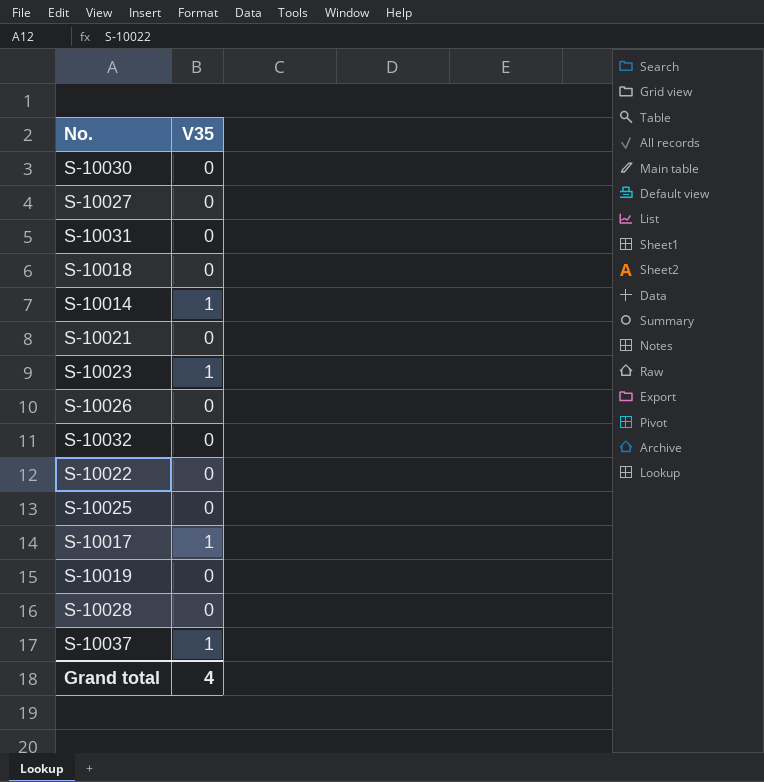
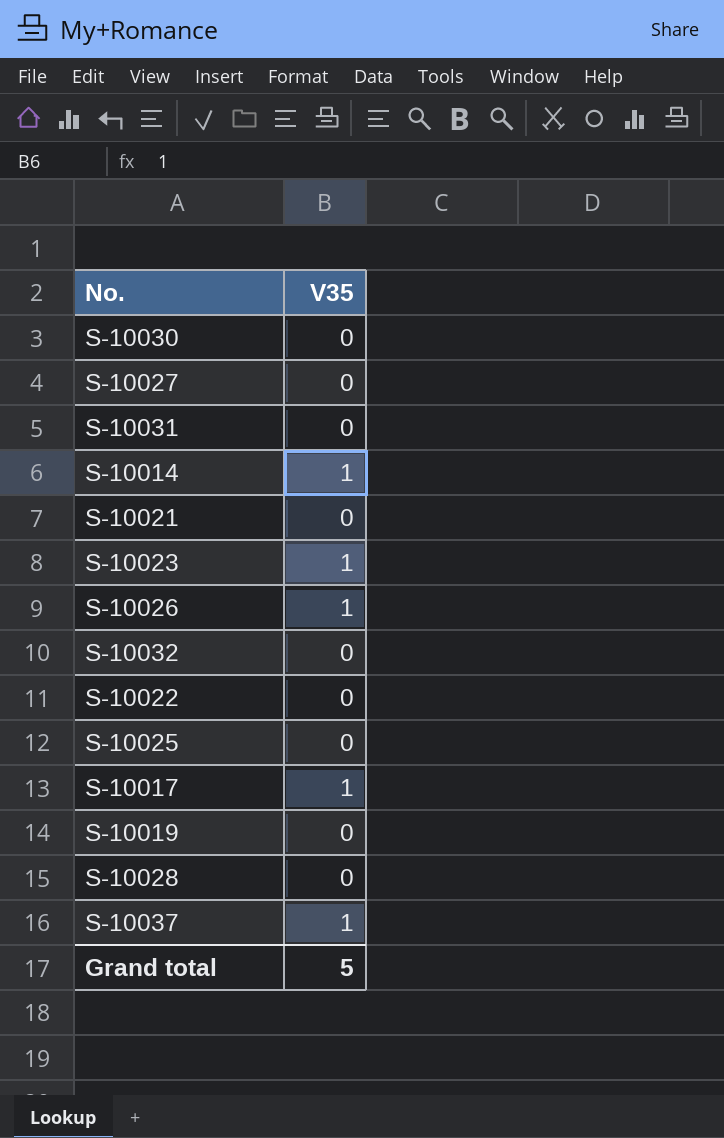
row S-10018: 0 -> none
S-10026 | V35: 0 -> 1
Grand total | V35: 4 -> 5

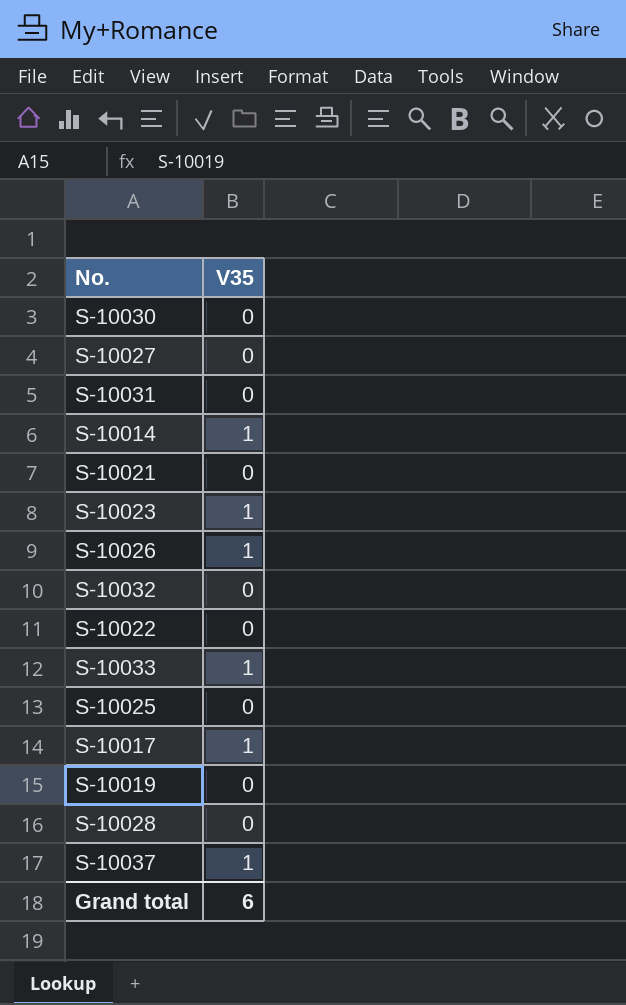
row S-10033: none -> 1
Grand total | V35: 5 -> 6

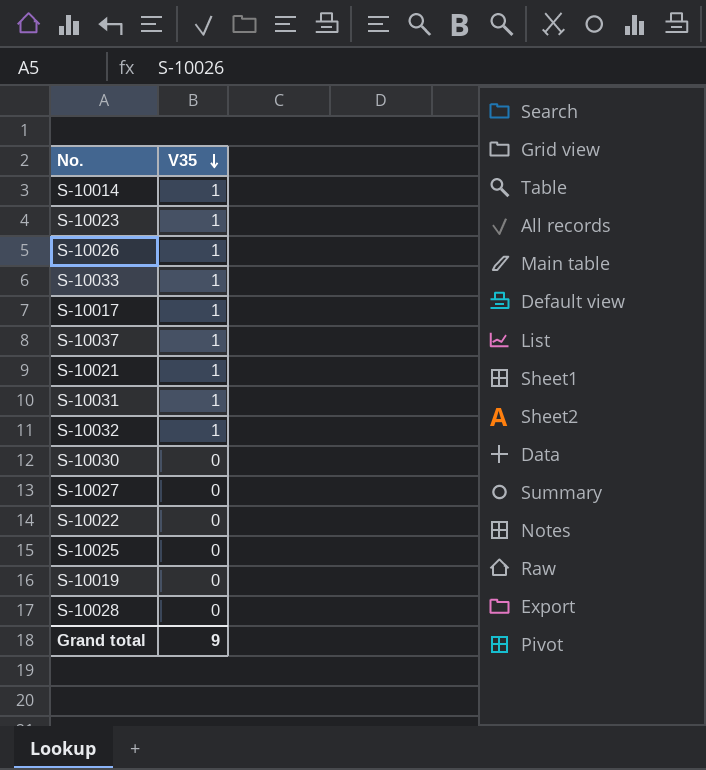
row order: none -> V35 descending
S-10021 | V35: 0 -> 1
S-10031 | V35: 0 -> 1
S-10032 | V35: 0 -> 1
Grand total | V35: 6 -> 9

